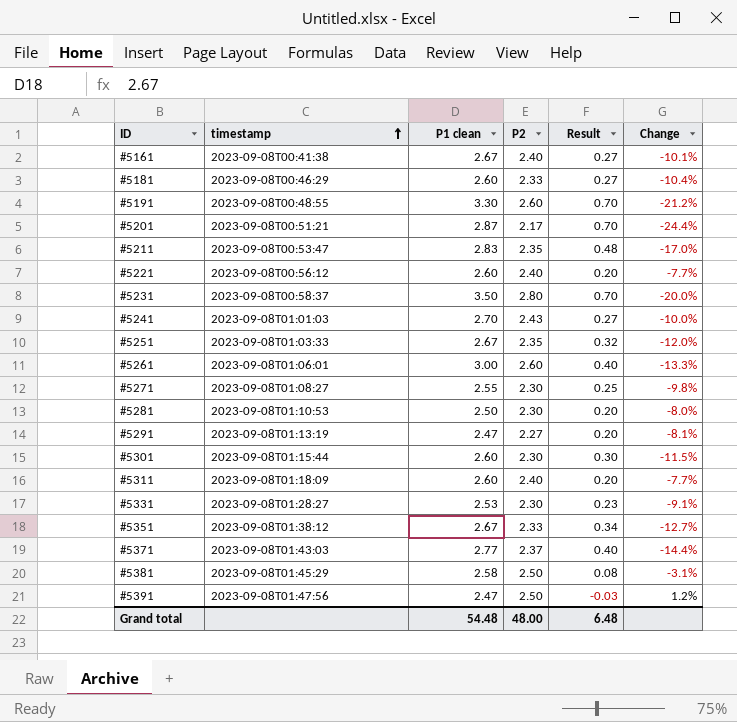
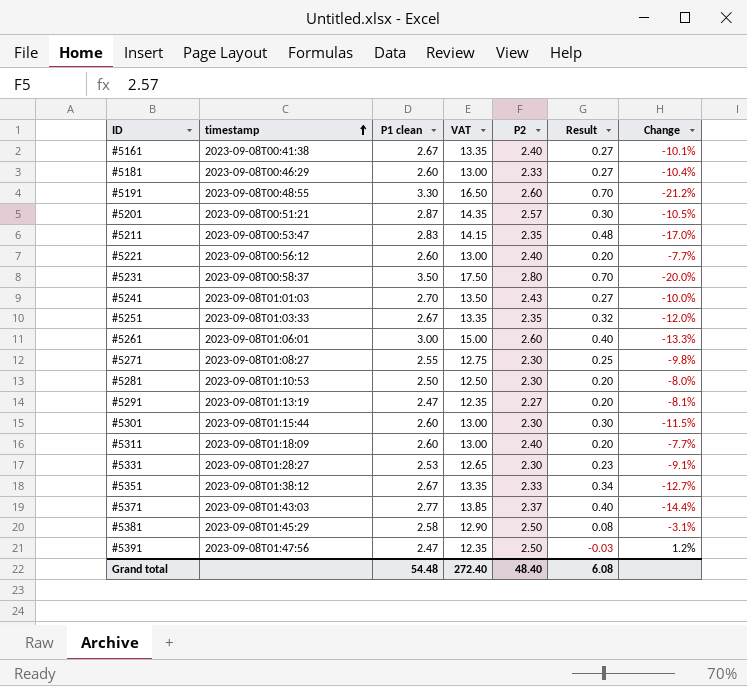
column VAT | formula: none -> [P1 clean] * 5
#5201 | P2: 2.17 -> 2.57
#5201 | Result: 0.70 -> 0.30
#5201 | Change: -24.4% -> -10.5%
Grand total | P2: 48.00 -> 48.40
Grand total | Result: 6.48 -> 6.08

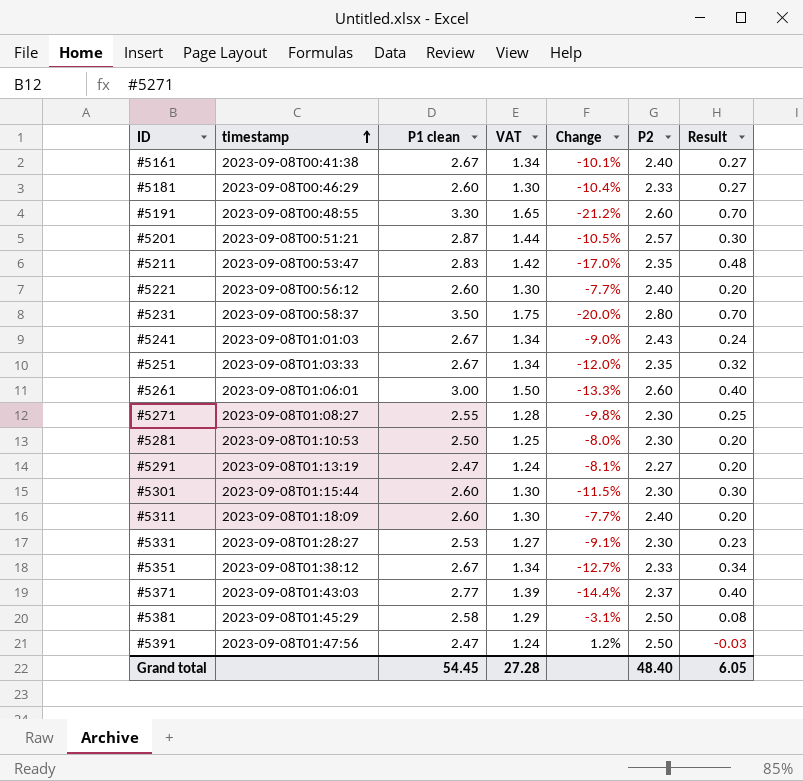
column VAT | formula: [P1 clean] * 5 -> [P1 clean] * 0.5
column Change | position: 7 -> 5
#5241 | P1 clean: 2.70 -> 2.67
#5241 | Change: -10.0% -> -9.0%
#5241 | Result: 0.27 -> 0.24
Grand total | P1 clean: 54.48 -> 54.45
Grand total | VAT: 272.40 -> 27.28
Grand total | Result: 6.08 -> 6.05

